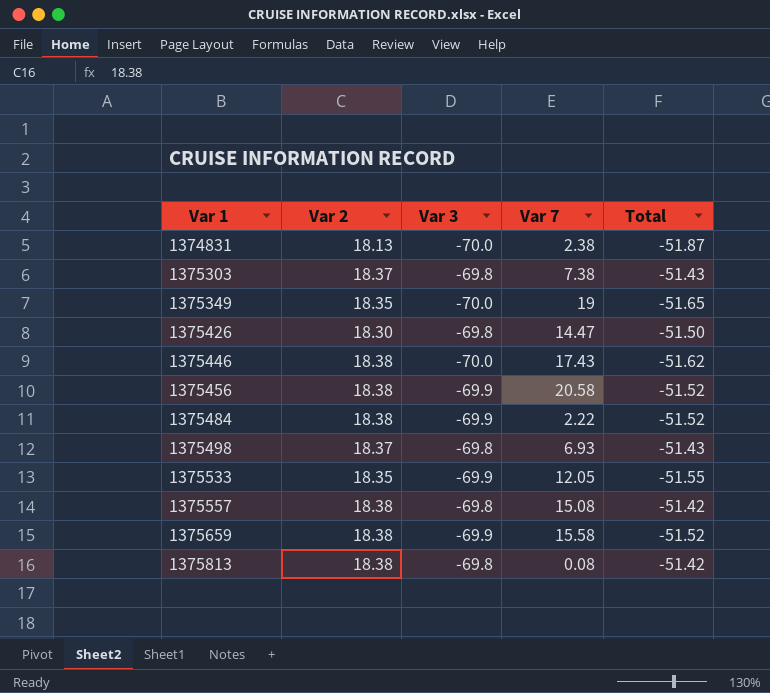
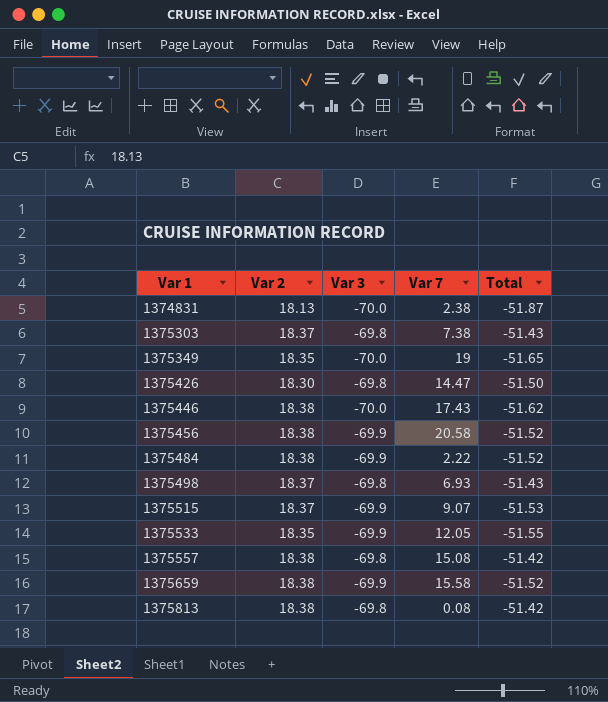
row 1375515: none -> 18.37 | -69.9 | 9.07 | -51.53

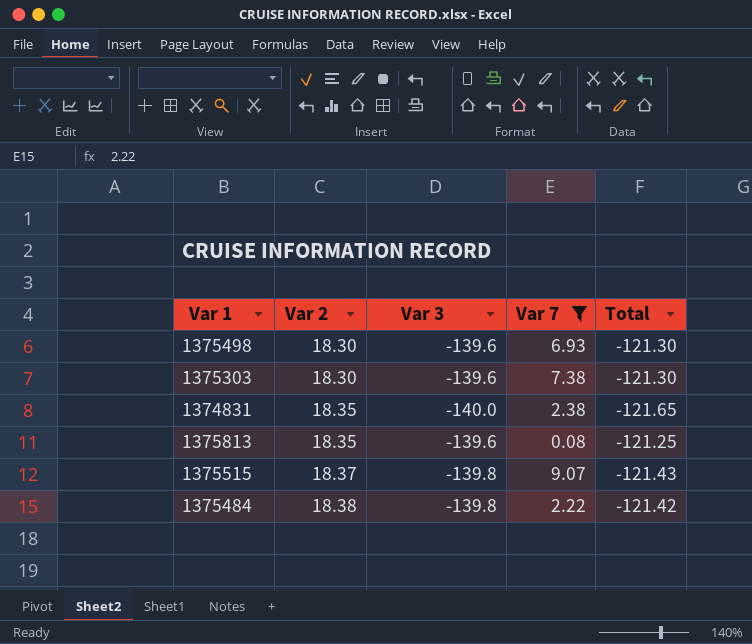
filter: none -> Var 7 <= 9.07
row order: Var 1 ascending -> Var 2 ascending
1375498 | Var 2: 18.37 -> 18.30
1375498 | Var 3: -69.8 -> -139.6
1375498 | Total: -51.43 -> -121.30
1375303 | Var 2: 18.37 -> 18.30
1375303 | Var 3: -69.8 -> -139.6
1375303 | Total: -51.43 -> -121.30
1374831 | Var 2: 18.13 -> 18.35
1374831 | Var 3: -70.0 -> -140.0
1374831 | Total: -51.87 -> -121.65
1375813 | Var 2: 18.38 -> 18.35
1375813 | Var 3: -69.8 -> -139.6
1375813 | Total: -51.42 -> -121.25
1375515 | Var 3: -69.9 -> -139.8
1375515 | Total: -51.53 -> -121.43
1375484 | Var 3: -69.9 -> -139.8
1375484 | Total: -51.52 -> -121.42

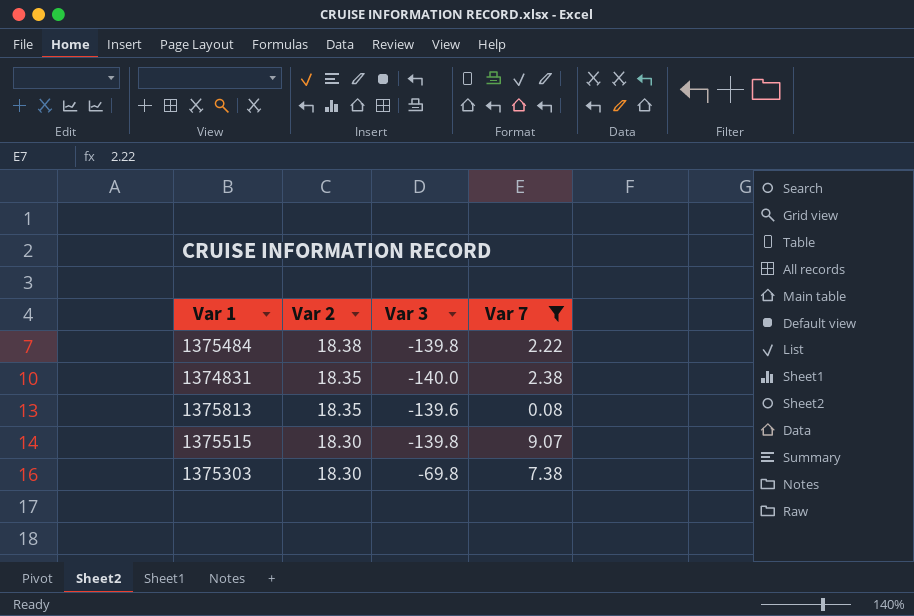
row order: Var 2 ascending -> Var 2 descending
column Total | formula: [Var 2] + [Var 3] -> none
row 1375498: 18.30 | -139.6 | 6.93 | -121.30 -> none
1375515 | Var 2: 18.37 -> 18.30
1375303 | Var 3: -139.6 -> -69.8

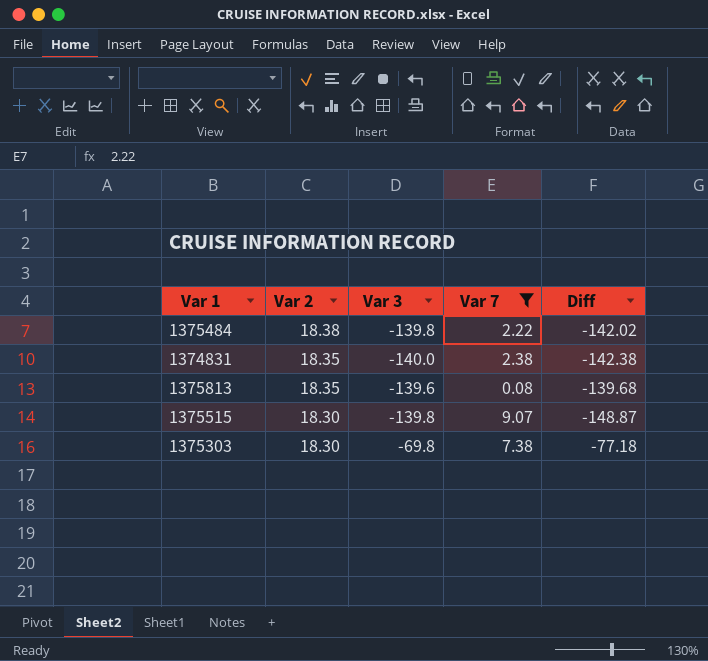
column Diff | formula: none -> [Var 3] - [Var 7]

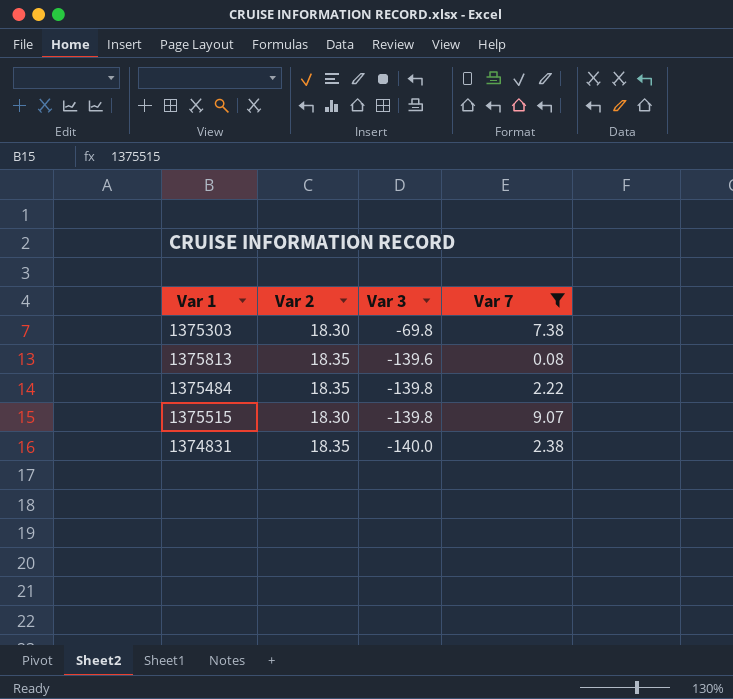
row order: Var 2 descending -> Var 3 descending
column Diff | formula: [Var 3] - [Var 7] -> none
1375484 | Var 2: 18.38 -> 18.35

